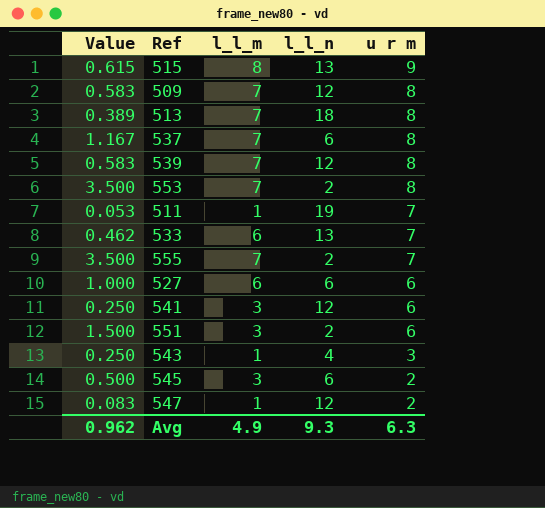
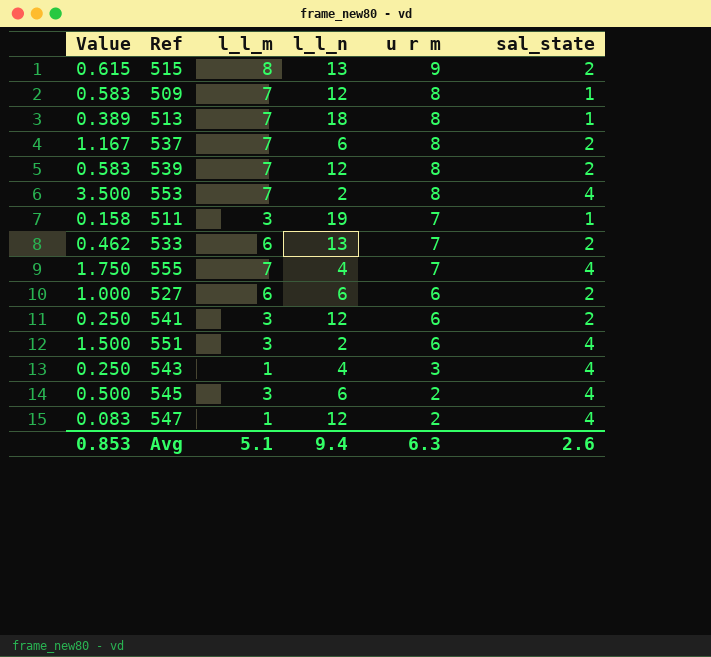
column sal_state | position: none -> 6
511 | Value: 0.053 -> 0.158
511 | l_l_m: 1 -> 3
555 | Value: 3.500 -> 1.750
555 | l_l_n: 2 -> 4
Avg | Value: 0.962 -> 0.853
Avg | l_l_m: 4.9 -> 5.1
Avg | l_l_n: 9.3 -> 9.4

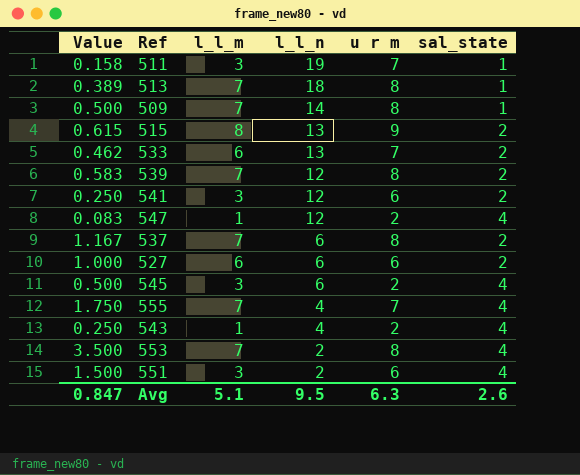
row order: u r m descending -> l_l_n descending
509 | Value: 0.583 -> 0.500
509 | l_l_n: 12 -> 14
543 | u r m: 3 -> 2
Avg | Value: 0.853 -> 0.847
Avg | l_l_n: 9.4 -> 9.5

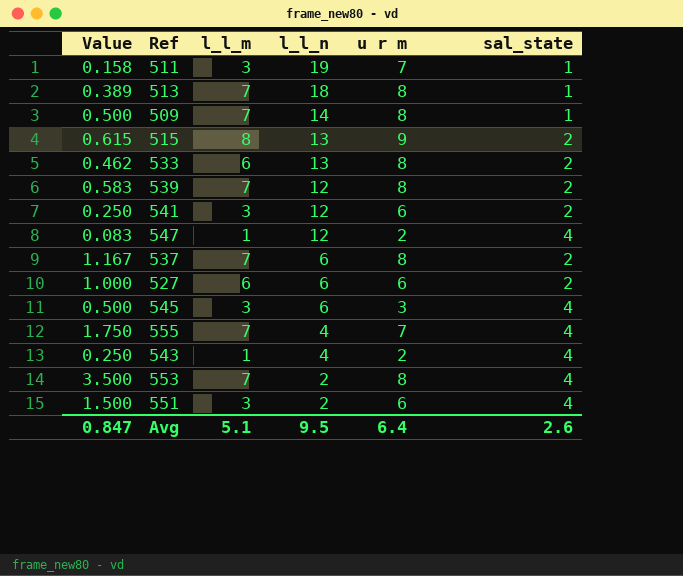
533 | u r m: 7 -> 8
545 | u r m: 2 -> 3
Avg | u r m: 6.3 -> 6.4

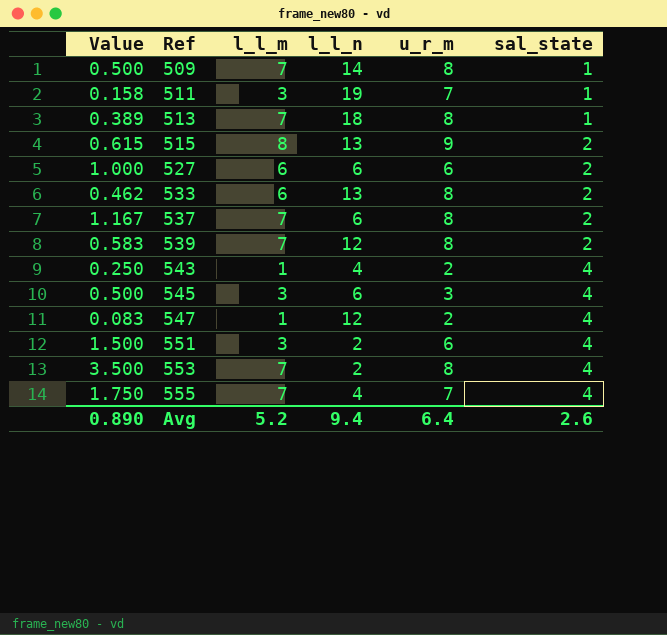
row order: l_l_n descending -> Ref ascending
column name: u r m -> u_r_m
row 541: 0.250 | 3 | 12 | 6 | 2 -> none
Avg | Value: 0.847 -> 0.890
Avg | l_l_m: 5.1 -> 5.2
Avg | l_l_n: 9.5 -> 9.4

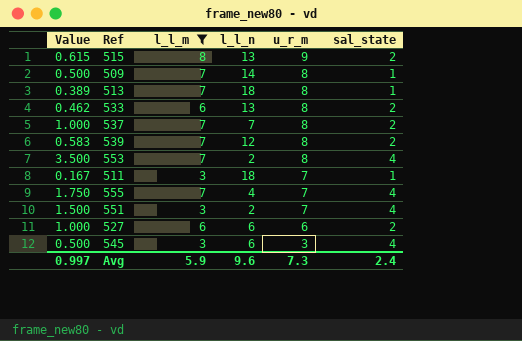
filter: none -> l_l_m != 1
row order: Ref ascending -> u_r_m descending
537 | Value: 1.167 -> 1.000
537 | l_l_n: 6 -> 7
511 | Value: 0.158 -> 0.167
511 | l_l_n: 19 -> 18
551 | u_r_m: 6 -> 7
Avg | Value: 0.890 -> 0.997
Avg | l_l_m: 5.2 -> 5.9
Avg | l_l_n: 9.4 -> 9.6
Avg | u_r_m: 6.4 -> 7.3
Avg | sal_state: 2.6 -> 2.4

